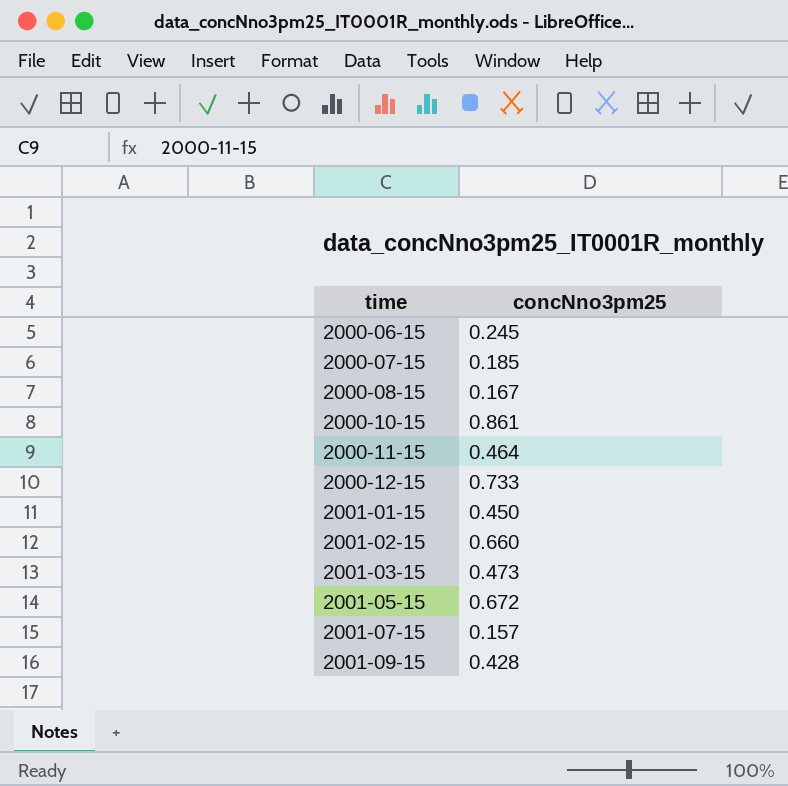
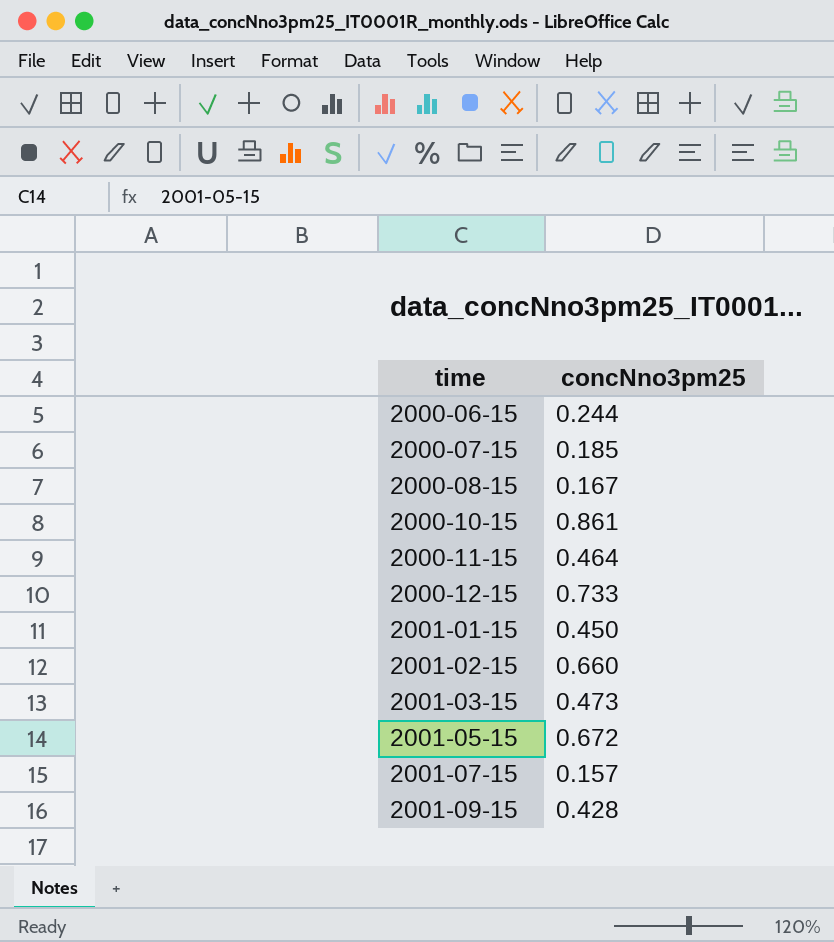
2000-06-15 | concNno3pm25: 0.245 -> 0.244

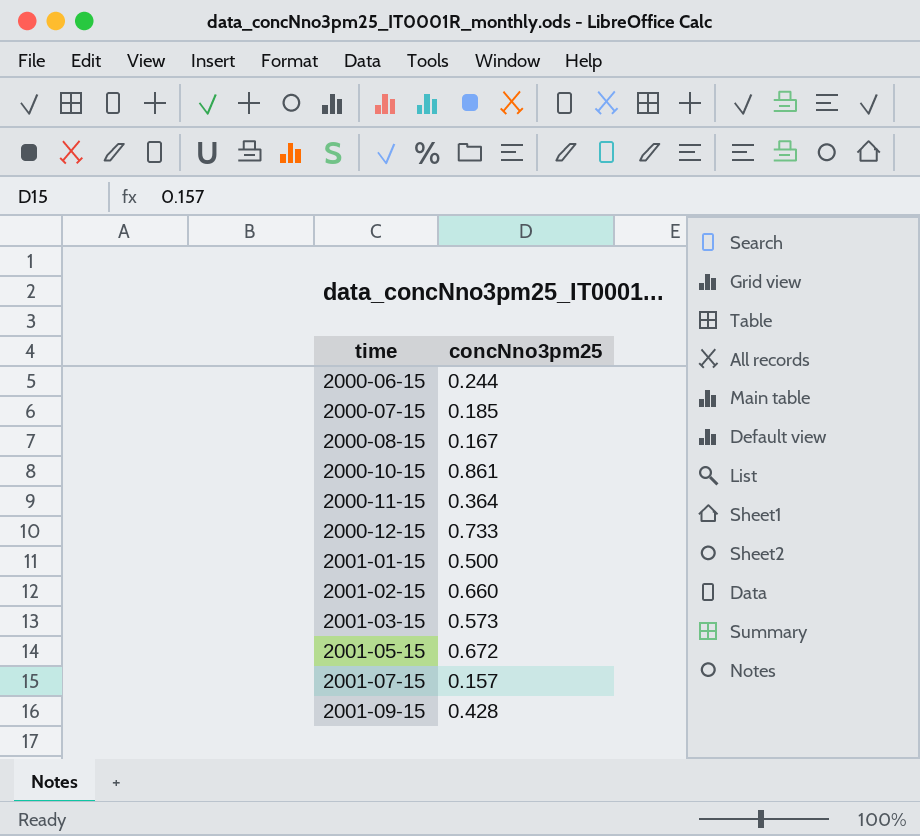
2000-11-15 | concNno3pm25: 0.464 -> 0.364
2001-01-15 | concNno3pm25: 0.450 -> 0.500
2001-03-15 | concNno3pm25: 0.473 -> 0.573

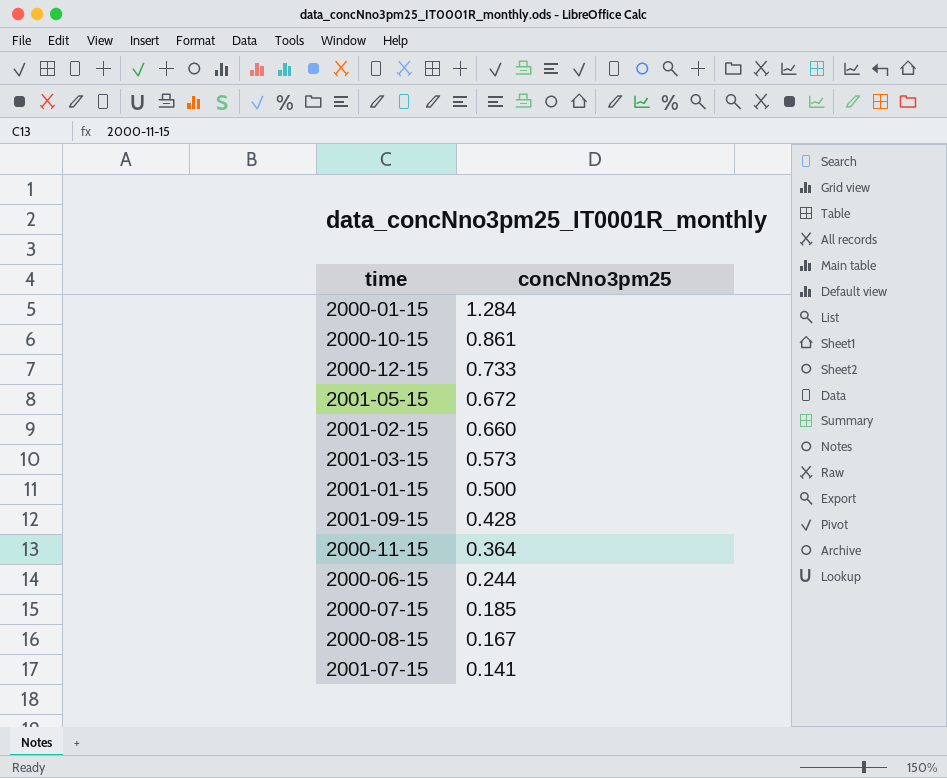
row order: time ascending -> concNno3pm25 descending
row 2000-01-15: none -> 1.284
2001-07-15 | concNno3pm25: 0.157 -> 0.141

